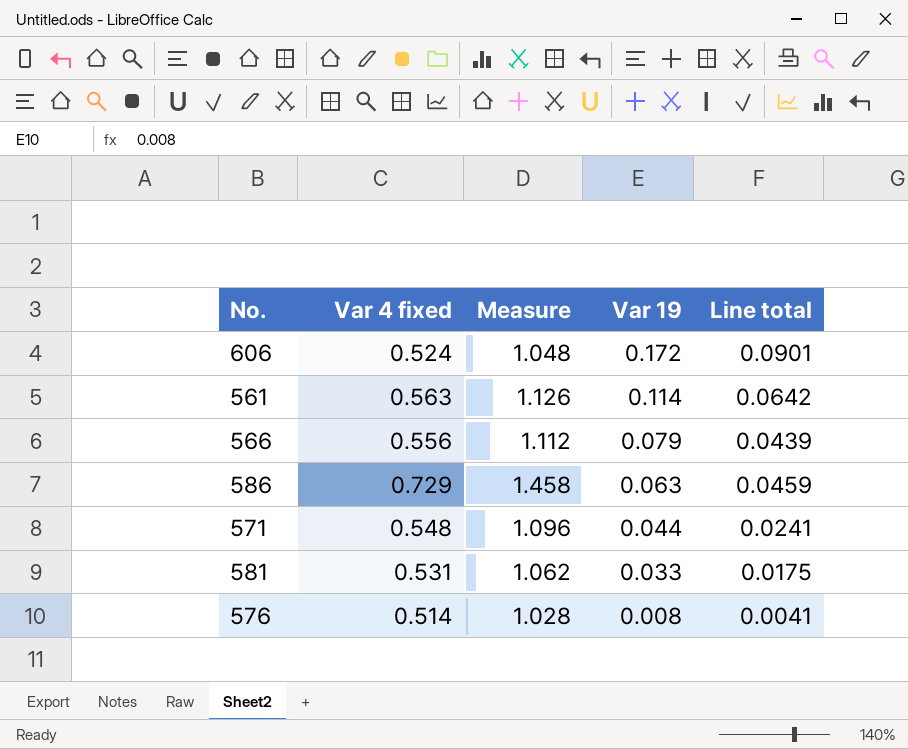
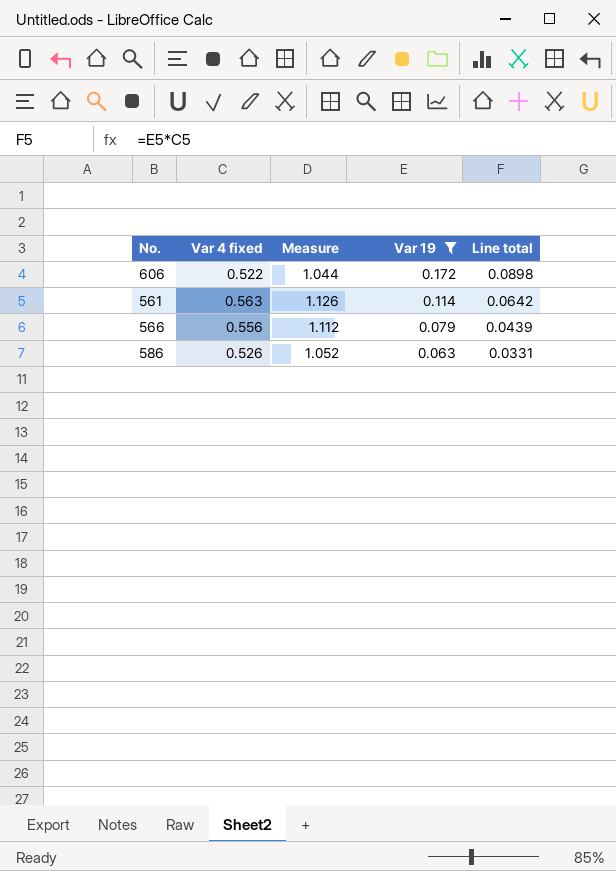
filter: none -> Var 19 >= 0.063
606 | Var 4 fixed: 0.524 -> 0.522
606 | Measure: 1.048 -> 1.044
606 | Line total: 0.0901 -> 0.0898
586 | Var 4 fixed: 0.729 -> 0.526
586 | Measure: 1.458 -> 1.052
586 | Line total: 0.0459 -> 0.0331

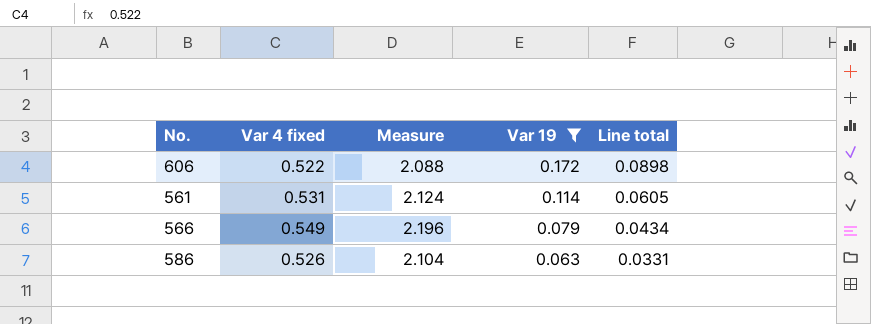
column Measure | formula: [Var 4 fixed] * 2 -> [Var 4 fixed] * 4
561 | Var 4 fixed: 0.563 -> 0.531
561 | Line total: 0.0642 -> 0.0605
566 | Var 4 fixed: 0.556 -> 0.549
566 | Line total: 0.0439 -> 0.0434

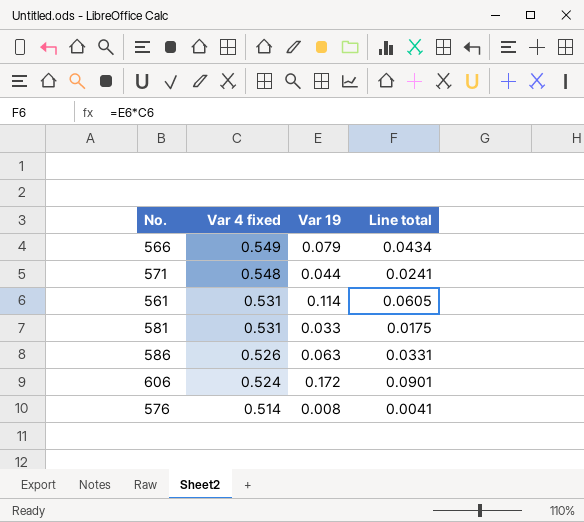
filter: Var 19 >= 0.063 -> none
row order: Var 19 descending -> Var 4 fixed descending
column Measure | formula: [Var 4 fixed] * 4 -> none
606 | Var 4 fixed: 0.522 -> 0.524
606 | Line total: 0.0898 -> 0.0901

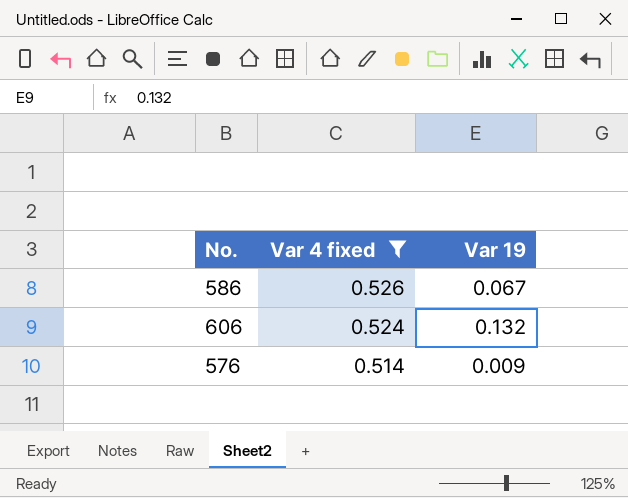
filter: none -> Var 4 fixed <= 0.526
column Line total | formula: [Var 4 fixed] * [Var 19] -> none
586 | Var 19: 0.063 -> 0.067
606 | Var 19: 0.172 -> 0.132
576 | Var 19: 0.008 -> 0.009

